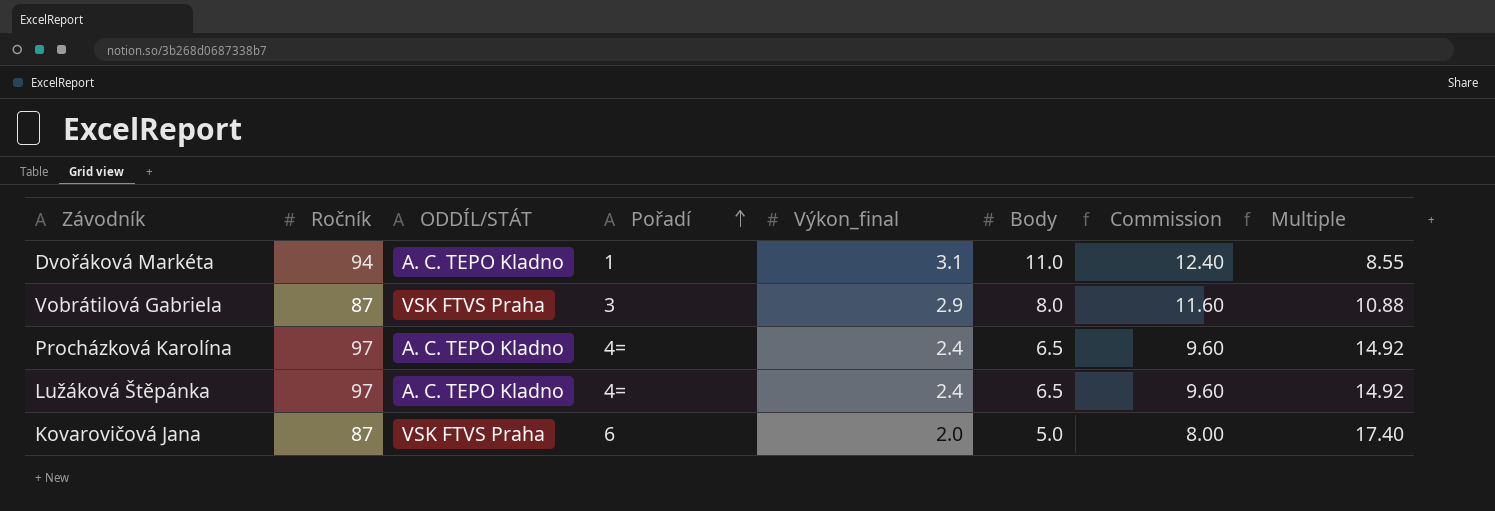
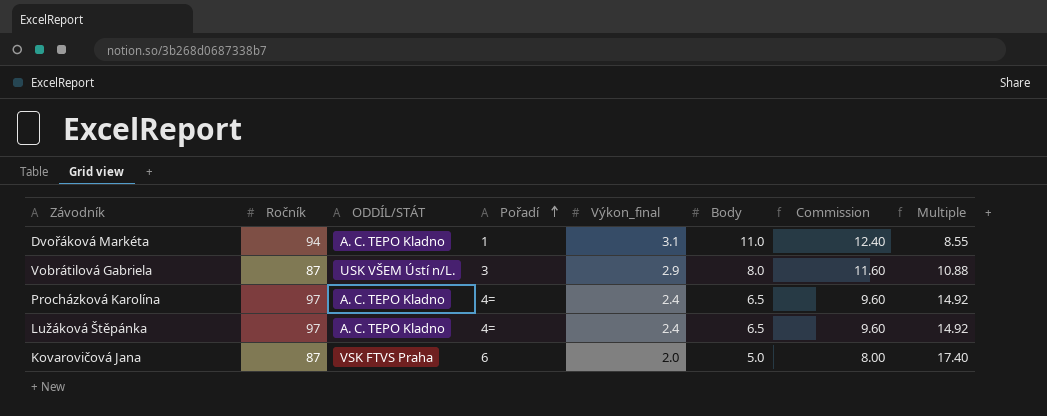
Vobrátilová Gabriela | ODDÍL/STÁT: VSK FTVS Praha -> USK VŠEM Ústí n/L.

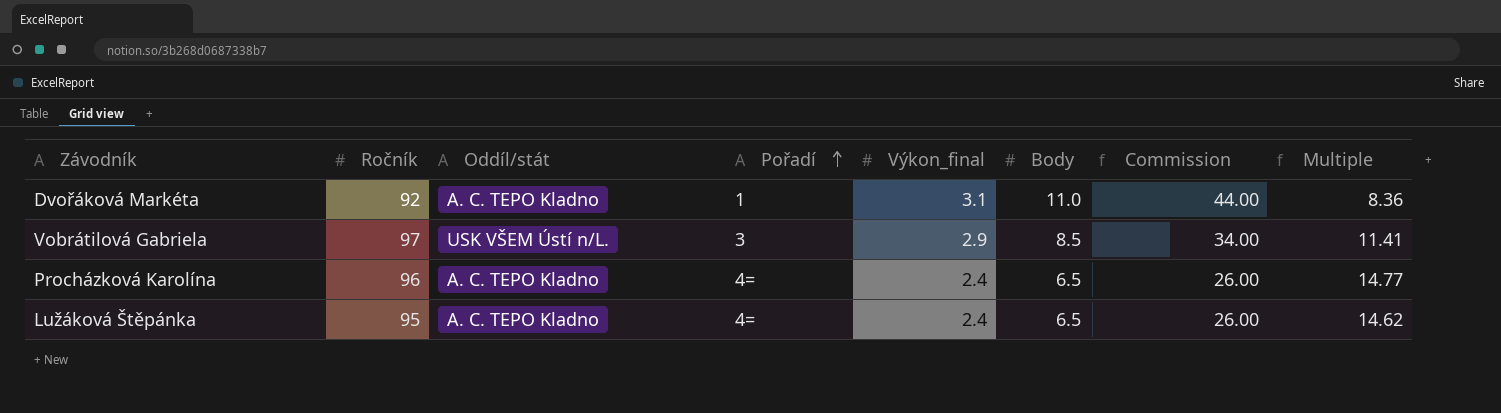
column name: ODDÍL/STÁT -> Oddíl/stát
column Commission | formula: [Výkon_final] * 4 -> [Body] * 4
row Kovarovičová Jana: 87 | VSK FTVS Praha | 6 | 2.0 | 5.0 | 8.00 | 17.40 -> none
Dvořáková Markéta | Ročník: 94 -> 92
Dvořáková Markéta | Multiple: 8.55 -> 8.36
Vobrátilová Gabriela | Ročník: 87 -> 97
Vobrátilová Gabriela | Body: 8.0 -> 8.5
Vobrátilová Gabriela | Multiple: 10.88 -> 11.41
Procházková Karolína | Ročník: 97 -> 96
Procházková Karolína | Multiple: 14.92 -> 14.77
Lužáková Štěpánka | Ročník: 97 -> 95
Lužáková Štěpánka | Multiple: 14.92 -> 14.62

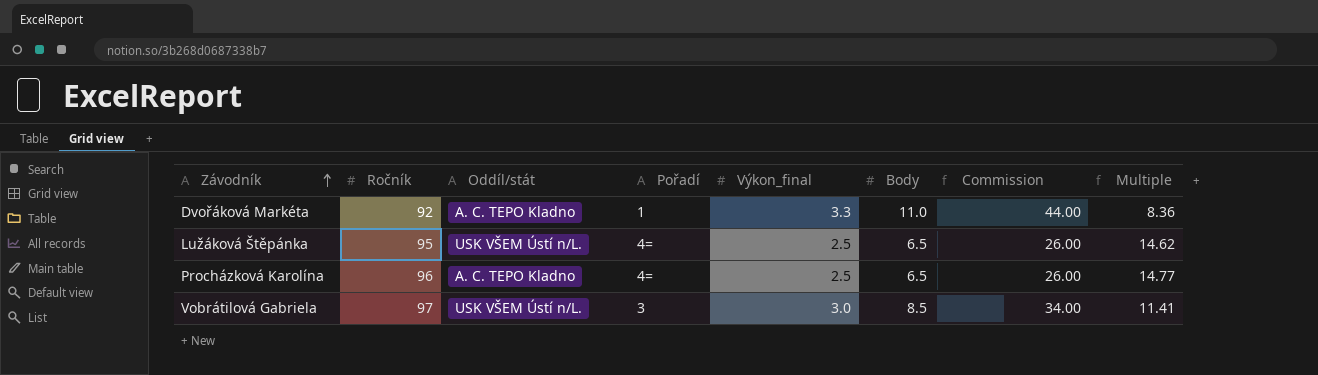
row order: Pořadí ascending -> Závodník ascending
Dvořáková Markéta | Výkon_final: 3.1 -> 3.3
Lužáková Štěpánka | Oddíl/stát: A. C. TEPO Kladno -> USK VŠEM Ústí n/L.
Lužáková Štěpánka | Výkon_final: 2.4 -> 2.5
Procházková Karolína | Výkon_final: 2.4 -> 2.5
Vobrátilová Gabriela | Výkon_final: 2.9 -> 3.0

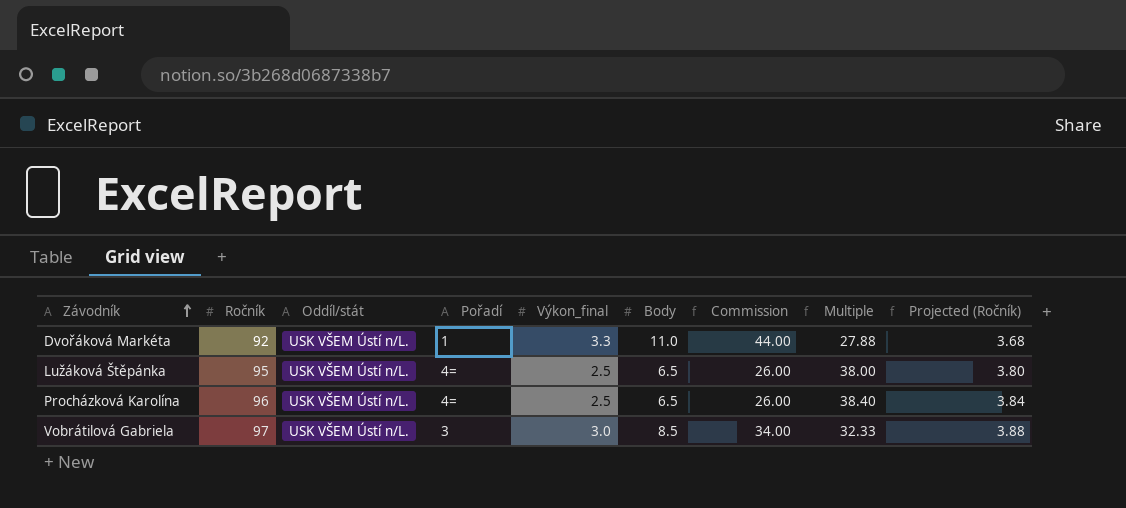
column Multiple | formula: [Ročník] / [Body] -> [Ročník] / [Výkon_final]
column Projected (Ročník) | formula: none -> [Ročník] * 0.04
Dvořáková Markéta | Oddíl/stát: A. C. TEPO Kladno -> USK VŠEM Ústí n/L.
Procházková Karolína | Oddíl/stát: A. C. TEPO Kladno -> USK VŠEM Ústí n/L.

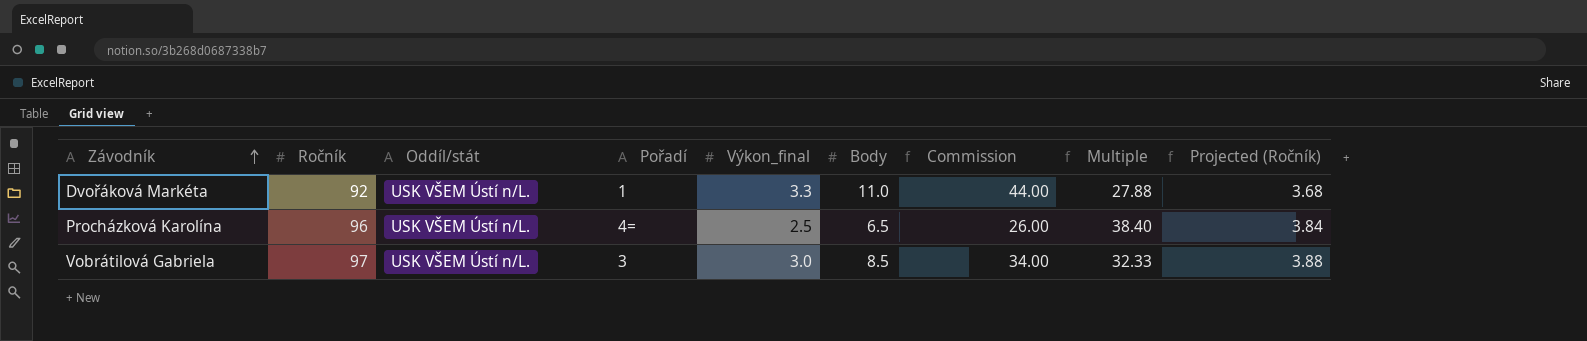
row Lužáková Štěpánka: 95 | USK VŠEM Ústí n/L. | 4= | 2.5 | 6.5 | 26.00 | 38.00 | 3.80 -> none

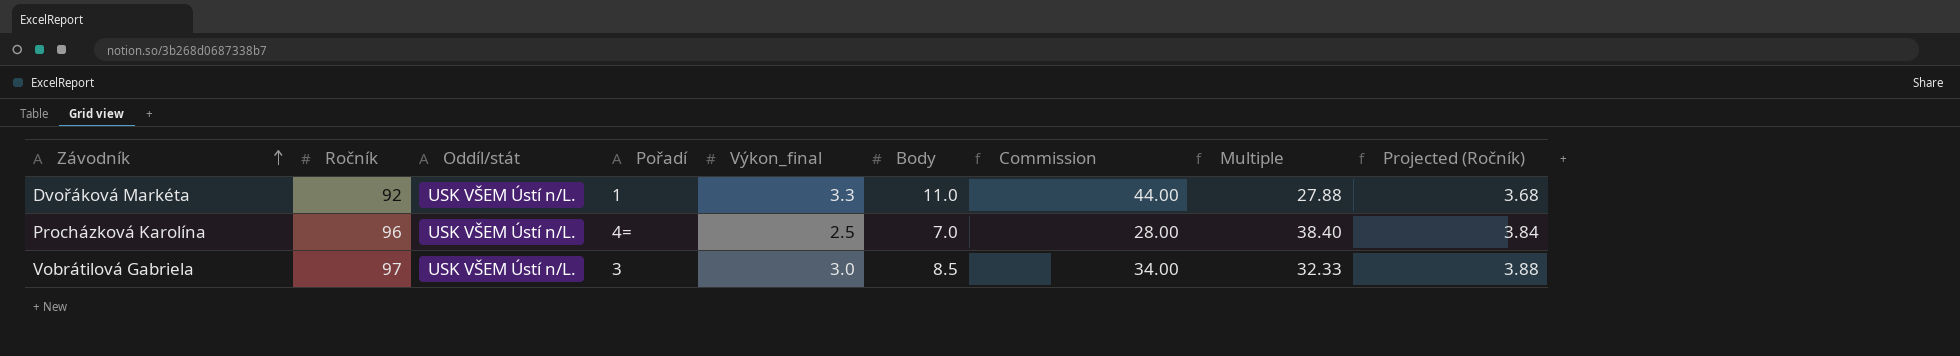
Procházková Karolína | Body: 6.5 -> 7.0
Procházková Karolína | Commission: 26.00 -> 28.00

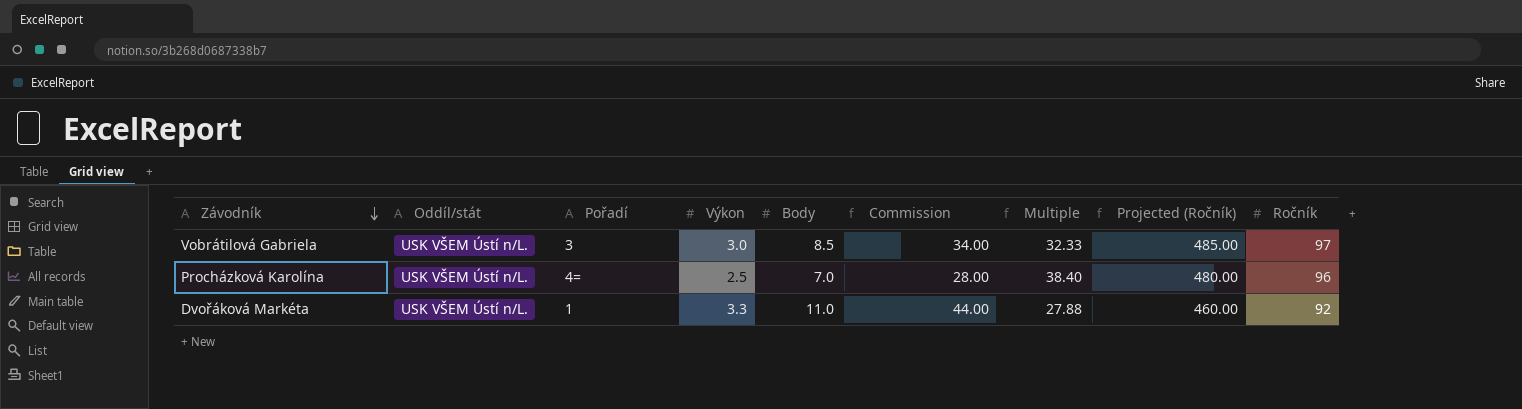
row order: Závodník ascending -> Závodník descending
column name: Výkon_final -> Výkon
column Projected (Ročník) | formula: [Ročník] * 0.04 -> [Ročník] * 5
column Ročník | position: 2 -> 9

